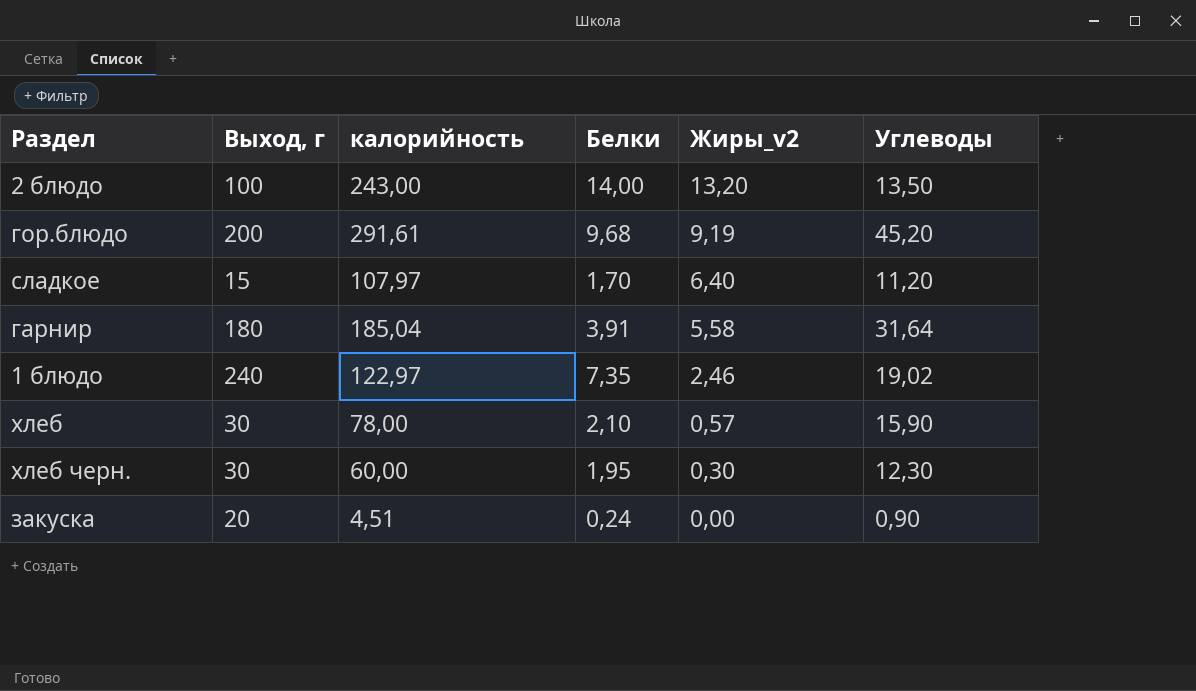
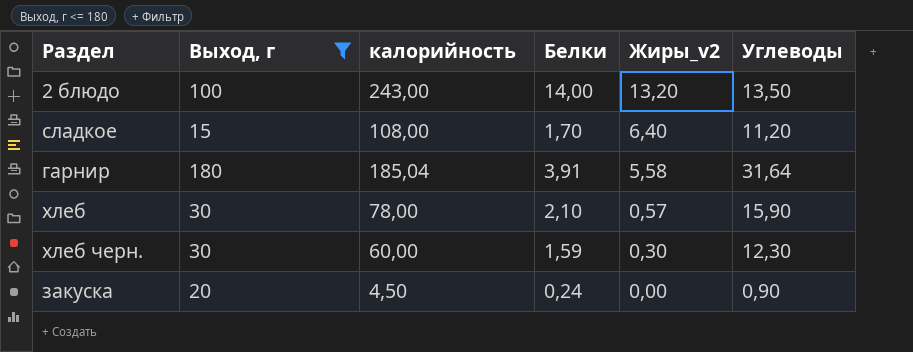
filter: none -> Выход, г <= 180
сладкое | калорийность: 107,97 -> 108,00
хлеб черн. | Белки: 1,95 -> 1,59
закуска | калорийность: 4,51 -> 4,50

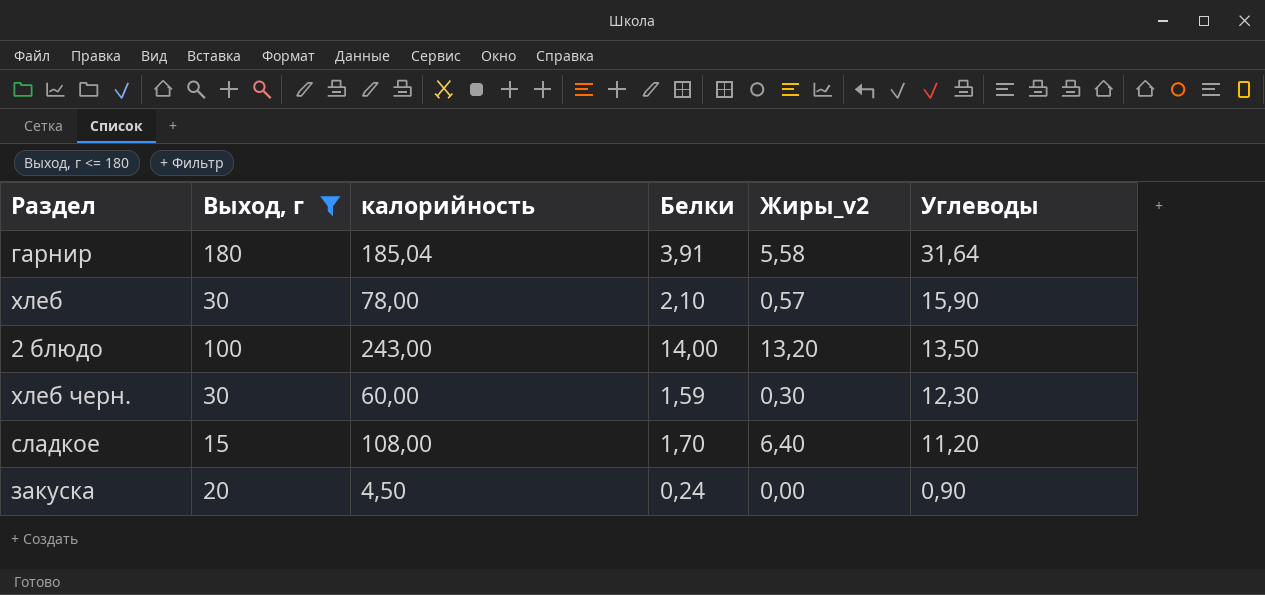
row order: Жиры_v2 descending -> Углеводы descending

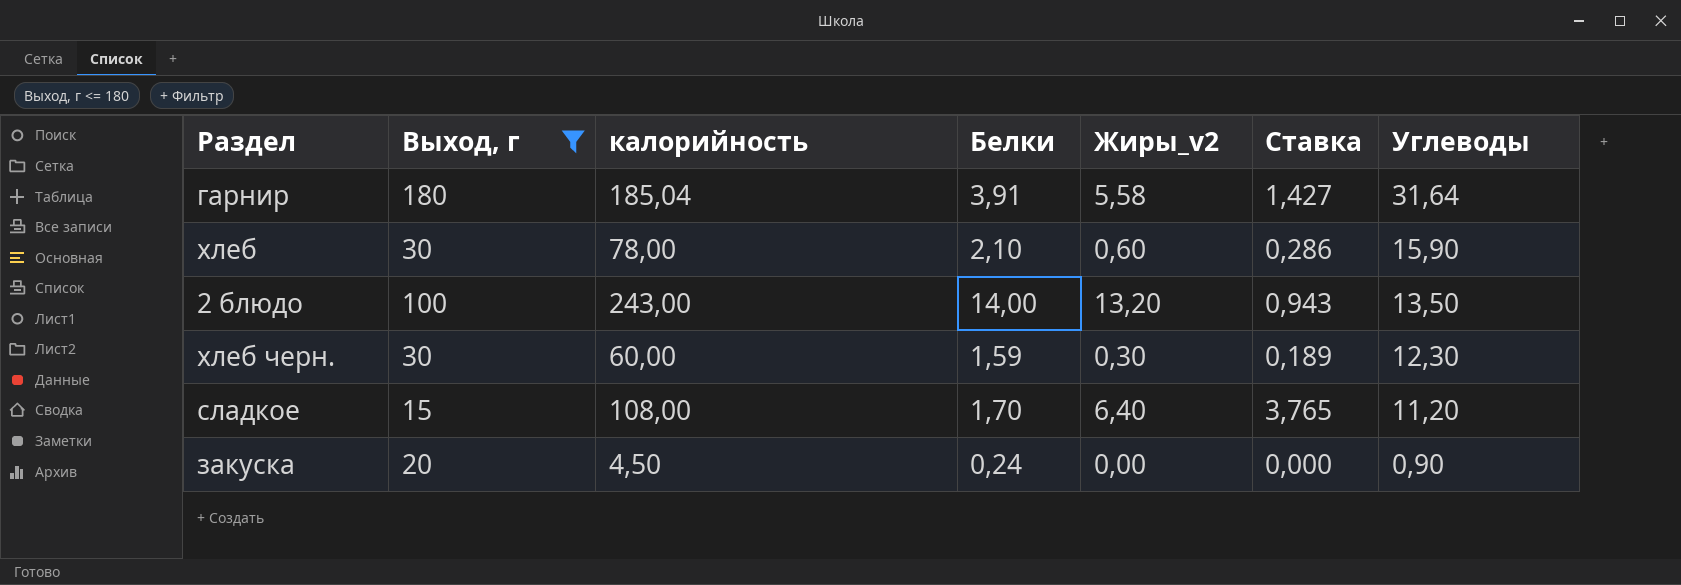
column Ставка | formula: none -> [Жиры_v2] / [Белки]
хлеб | Жиры_v2: 0,57 -> 0,60

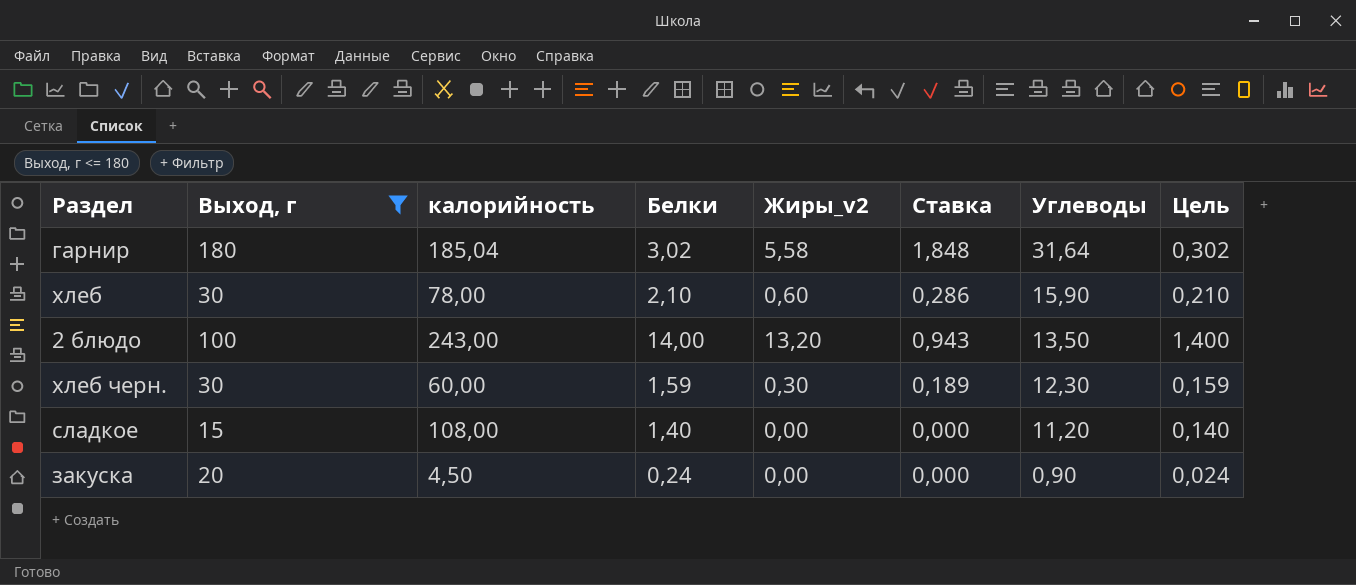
column Цель | formula: none -> [Белки] * 0,1
гарнир | Белки: 3,91 -> 3,02
гарнир | Ставка: 1,427 -> 1,848
сладкое | Белки: 1,70 -> 1,40
сладкое | Жиры_v2: 6,40 -> 0,00
сладкое | Ставка: 3,765 -> 0,000

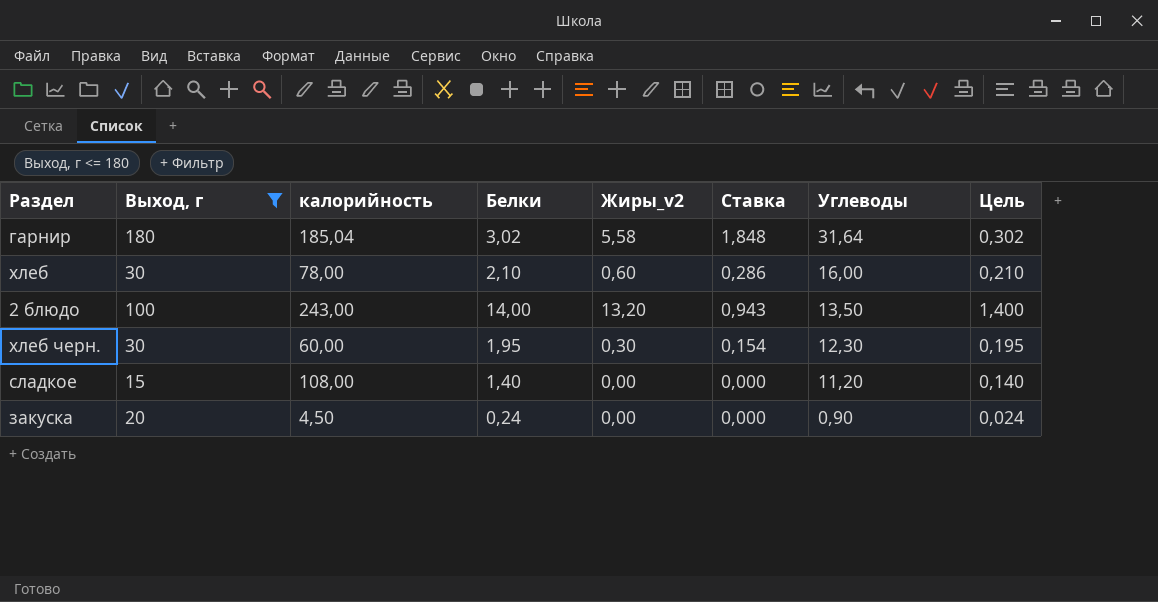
хлеб | Углеводы: 15,90 -> 16,00
хлеб черн. | Белки: 1,59 -> 1,95
хлеб черн. | Ставка: 0,189 -> 0,154
хлеб черн. | Цель: 0,159 -> 0,195

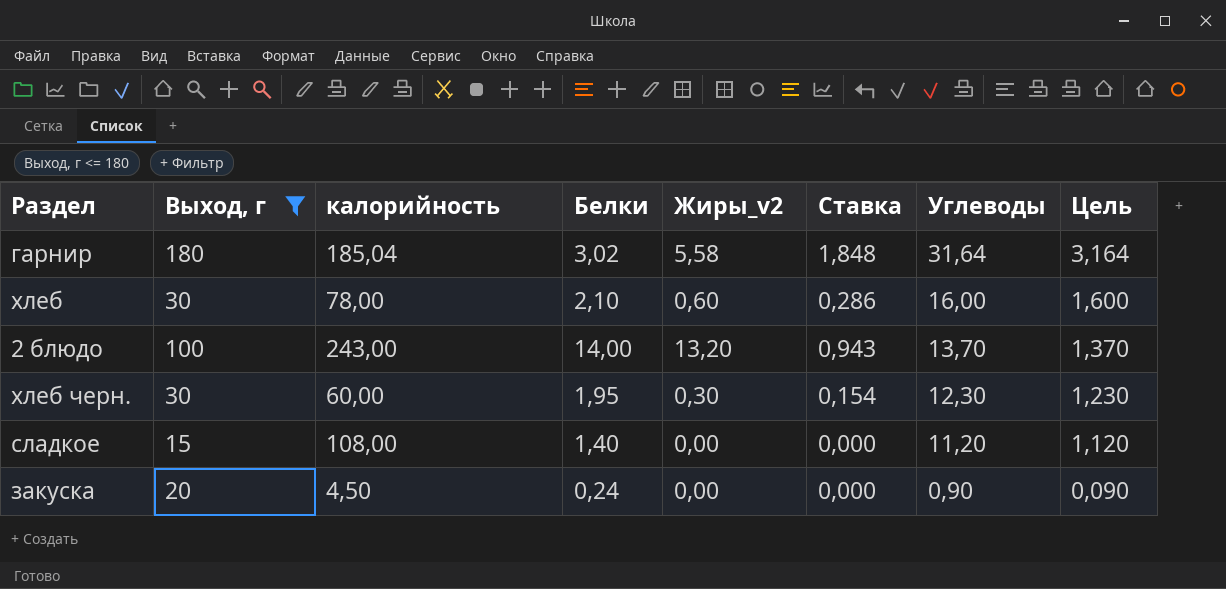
column Цель | formula: [Белки] * 0,1 -> [Углеводы] * 0,1
2 блюдо | Углеводы: 13,50 -> 13,70

